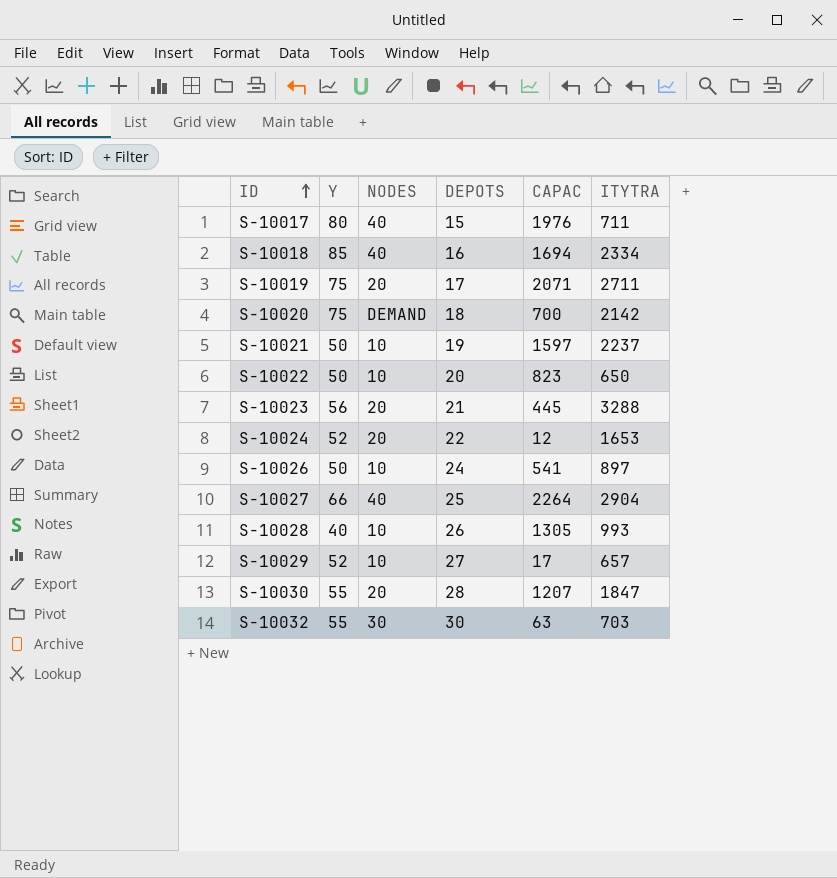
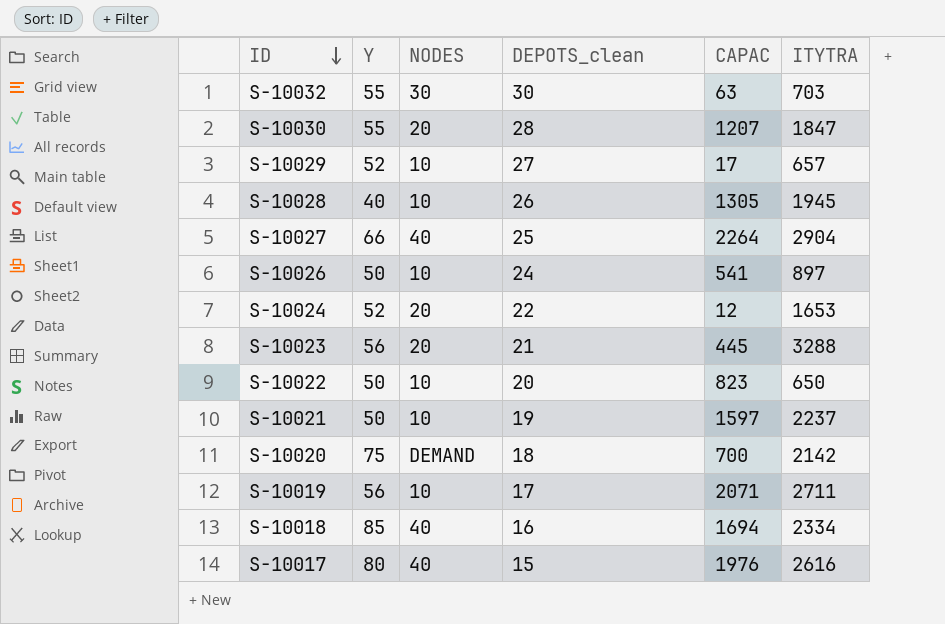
row order: ID ascending -> ID descending
column name: DEPOTS -> DEPOTS_clean
S-10028 | ITYTRA: 993 -> 1945
S-10019 | Y: 75 -> 56
S-10019 | NODES: 20 -> 10
S-10017 | ITYTRA: 711 -> 2616

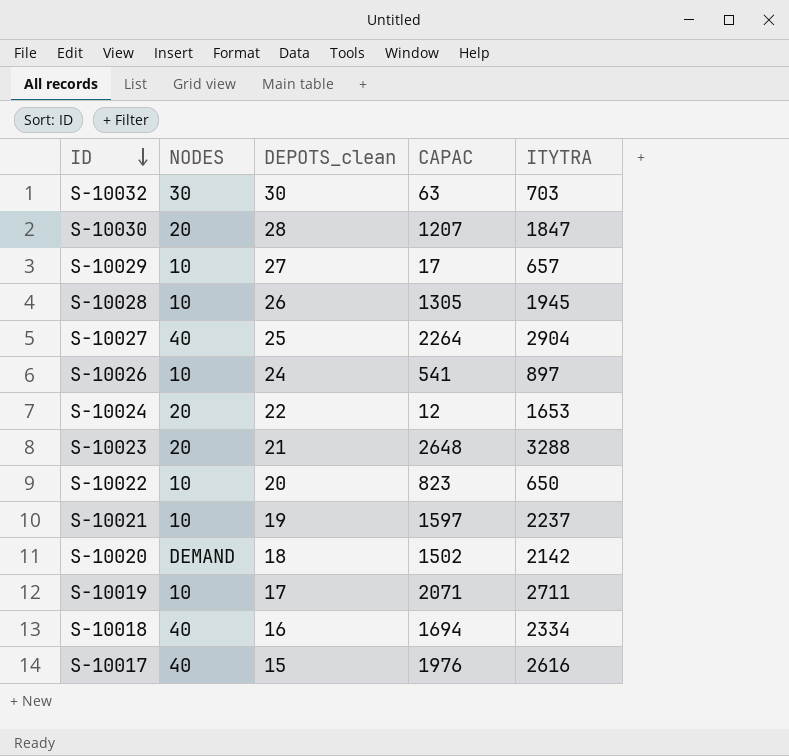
column Y | position: 2 -> none
S-10023 | CAPAC: 445 -> 2648
S-10020 | CAPAC: 700 -> 1502

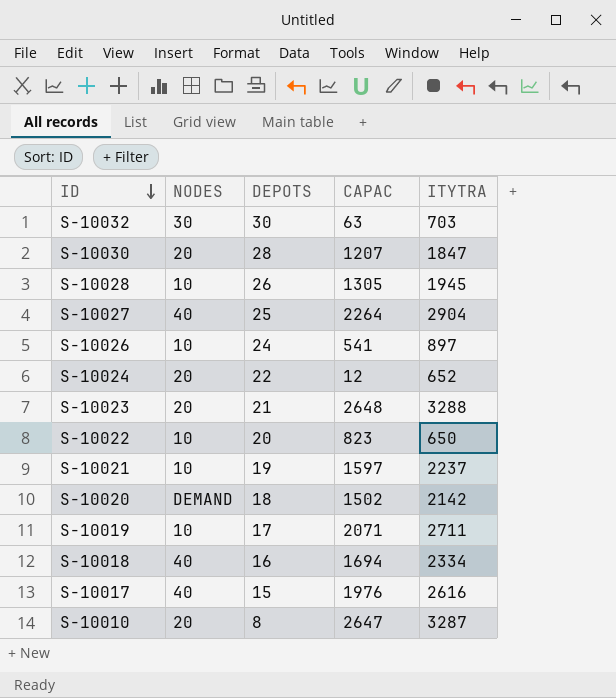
column name: DEPOTS_clean -> DEPOTS
row S-10029: 10 | 27 | 17 | 657 -> none
S-10024 | ITYTRA: 1653 -> 652
row S-10010: none -> 20 | 8 | 2647 | 3287

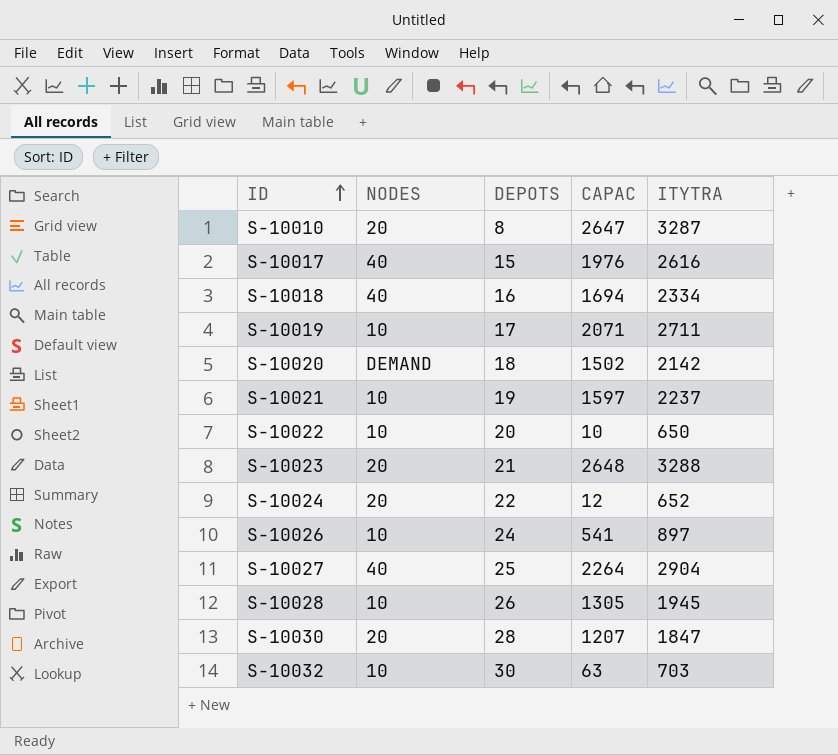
row order: ID descending -> ID ascending
S-10022 | CAPAC: 823 -> 10
S-10032 | NODES: 30 -> 10

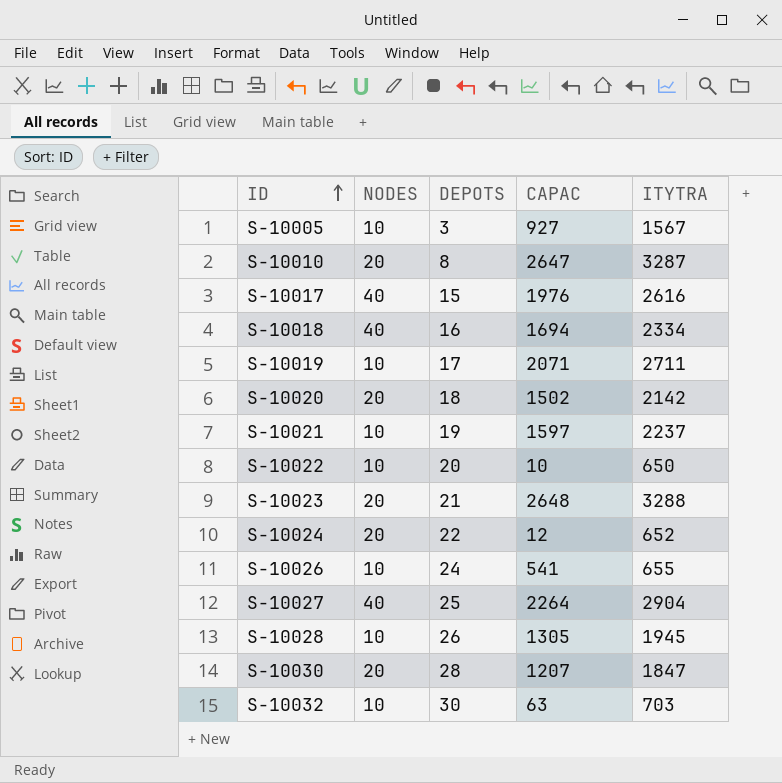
row S-10005: none -> 10 | 3 | 927 | 1567
S-10020 | NODES: DEMAND -> 20
S-10026 | ITYTRA: 897 -> 655

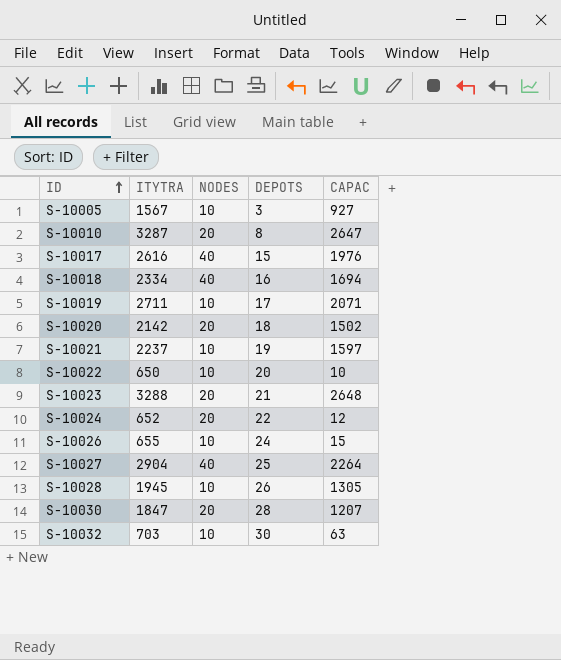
column ITYTRA | position: 5 -> 2
S-10026 | CAPAC: 541 -> 15

